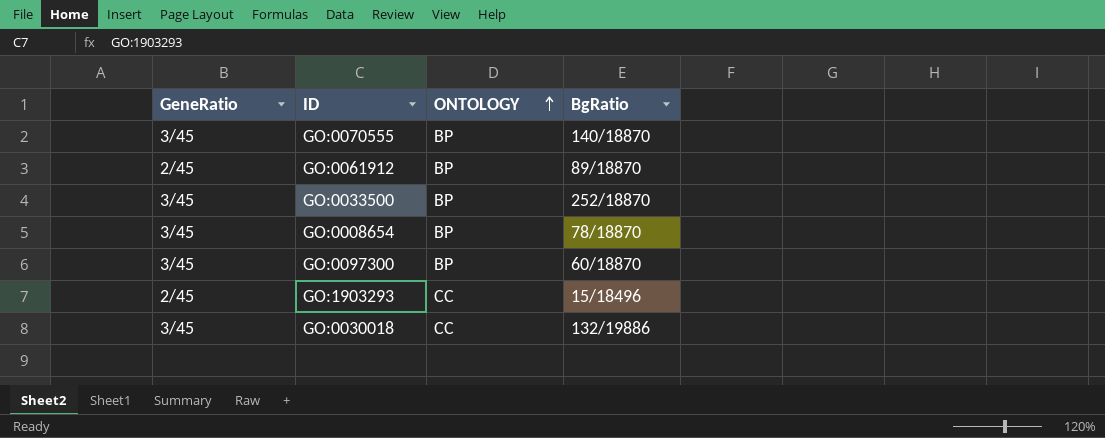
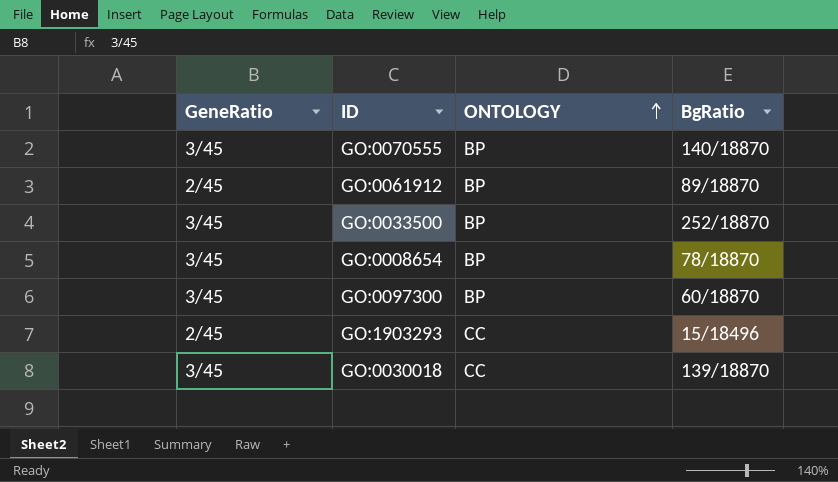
GO:0030018 | BgRatio: 132/19886 -> 139/18870

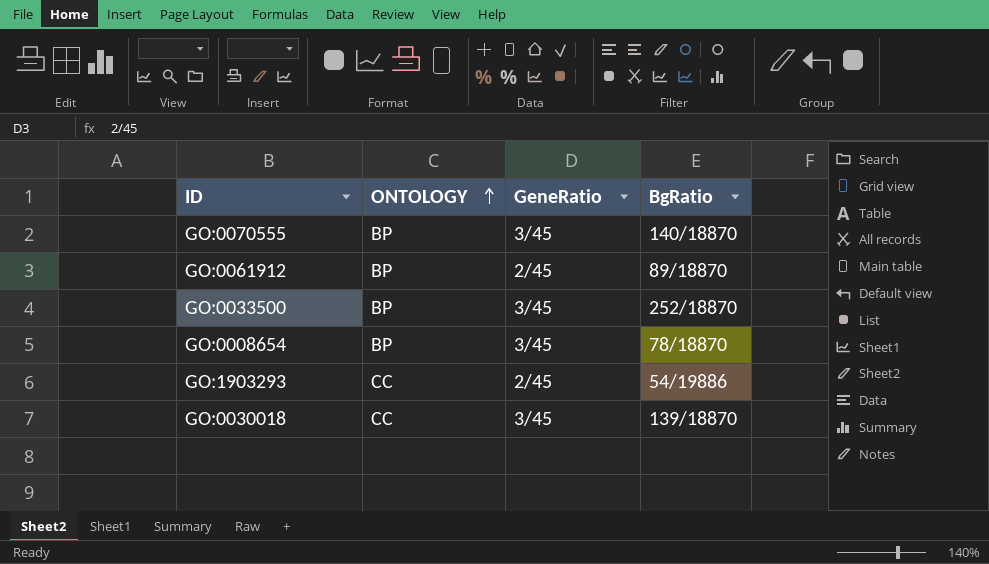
column GeneRatio | position: 1 -> 3
row GO:0097300: 3/45 | BP | 60/18870 -> none
GO:1903293 | BgRatio: 15/18496 -> 54/19886

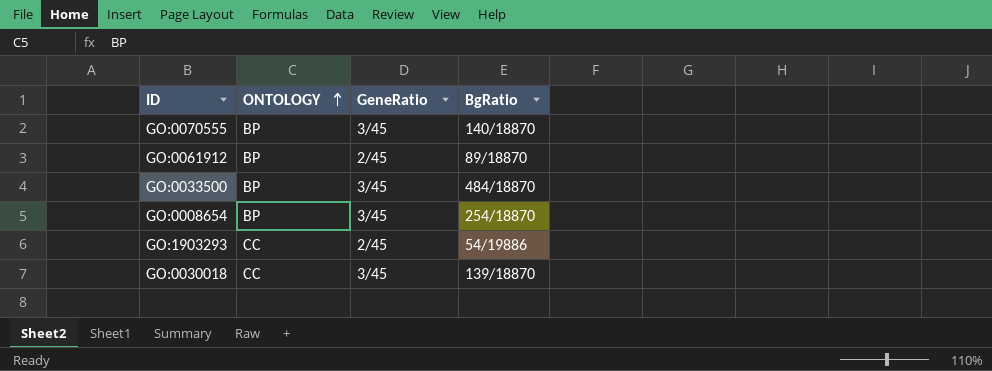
GO:0033500 | BgRatio: 252/18870 -> 484/18870
GO:0008654 | BgRatio: 78/18870 -> 254/18870

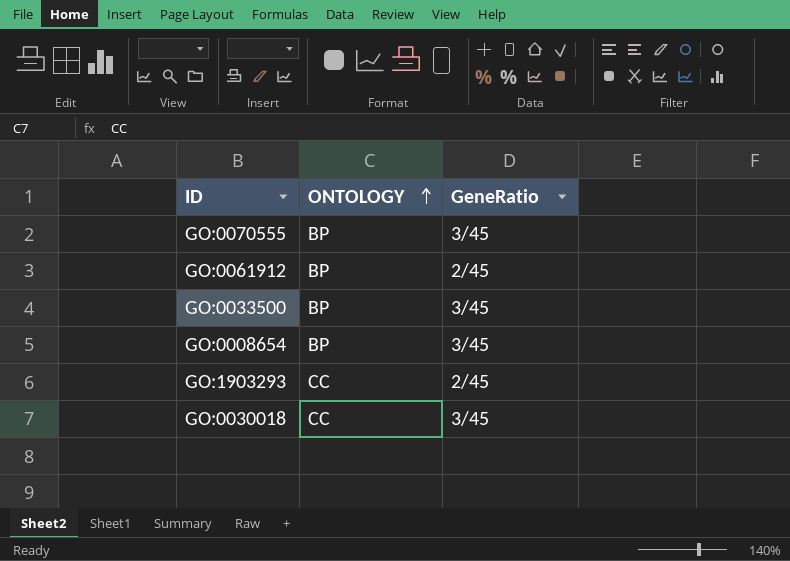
column BgRatio | position: 4 -> none

